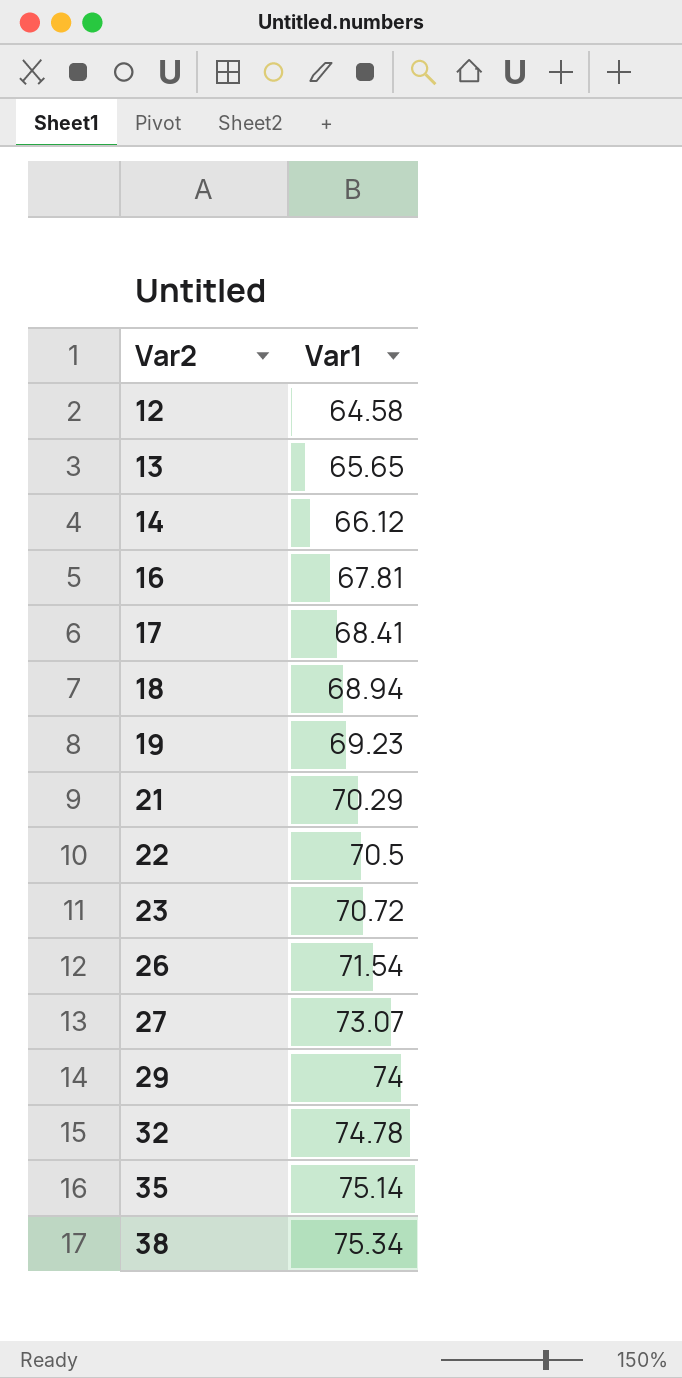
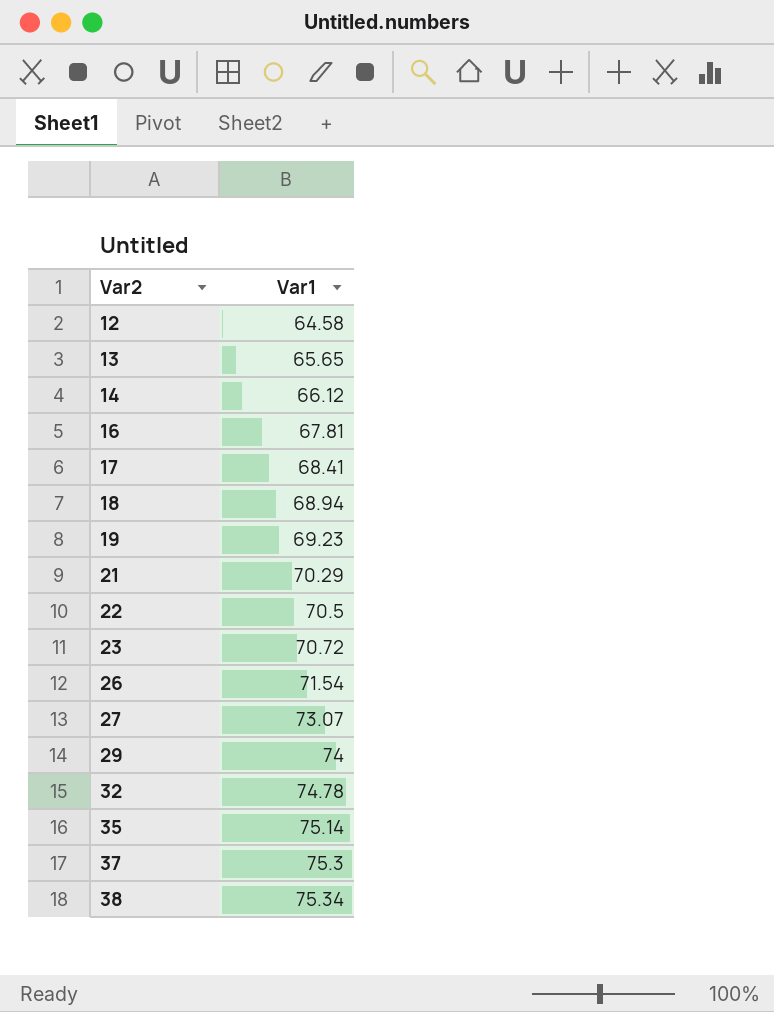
row 37: none -> 75.3

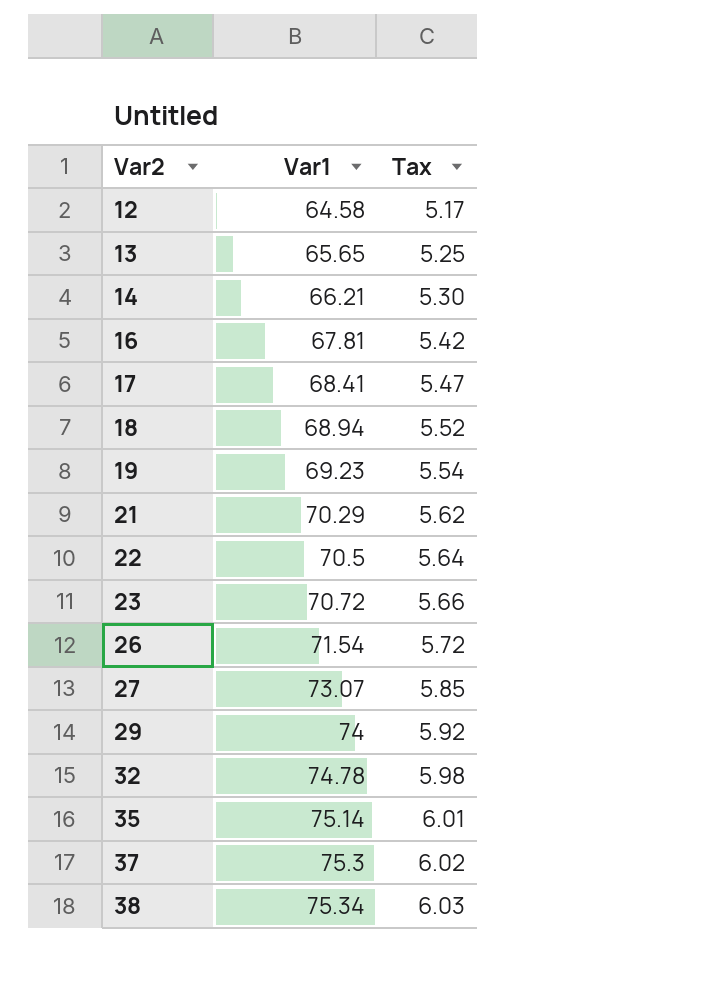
column Tax | formula: none -> [Var1] * 0.08
14 | Var1: 66.12 -> 66.21

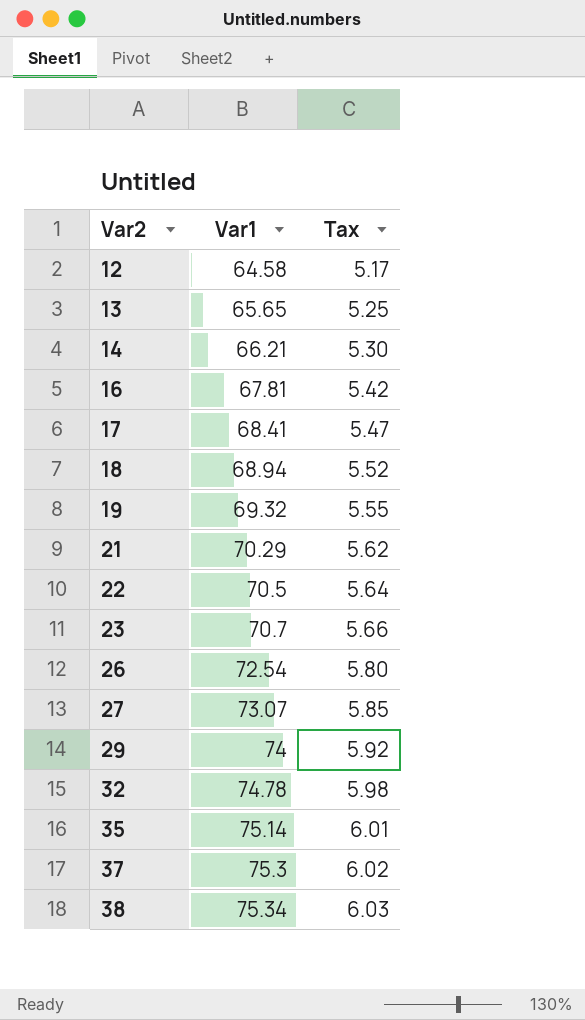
19 | Var1: 69.23 -> 69.32
19 | Tax: 5.54 -> 5.55
23 | Var1: 70.72 -> 70.7
26 | Var1: 71.54 -> 72.54
26 | Tax: 5.72 -> 5.80

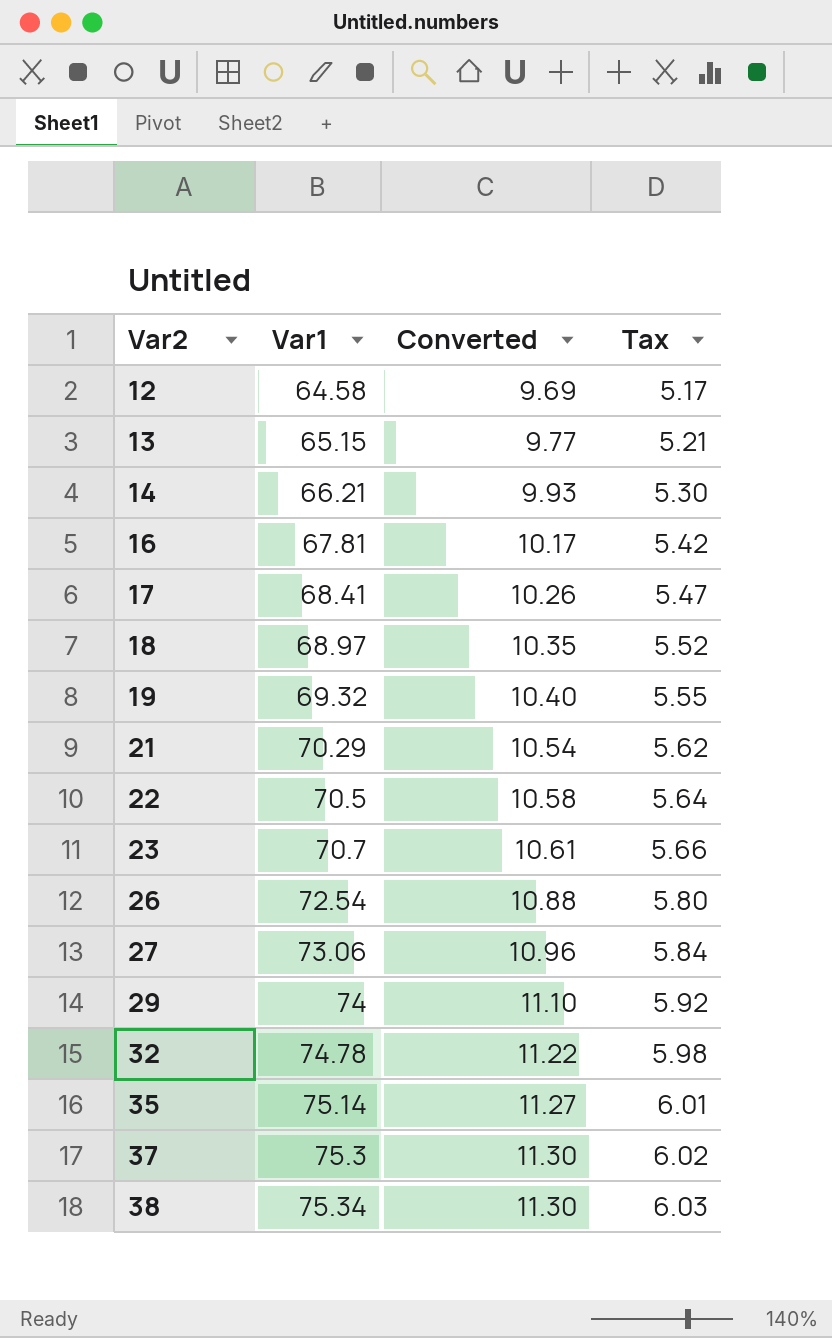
column Converted | formula: none -> [Var1] * 0.15
13 | Var1: 65.65 -> 65.15
13 | Tax: 5.25 -> 5.21
18 | Var1: 68.94 -> 68.97
27 | Var1: 73.07 -> 73.06
27 | Tax: 5.85 -> 5.84

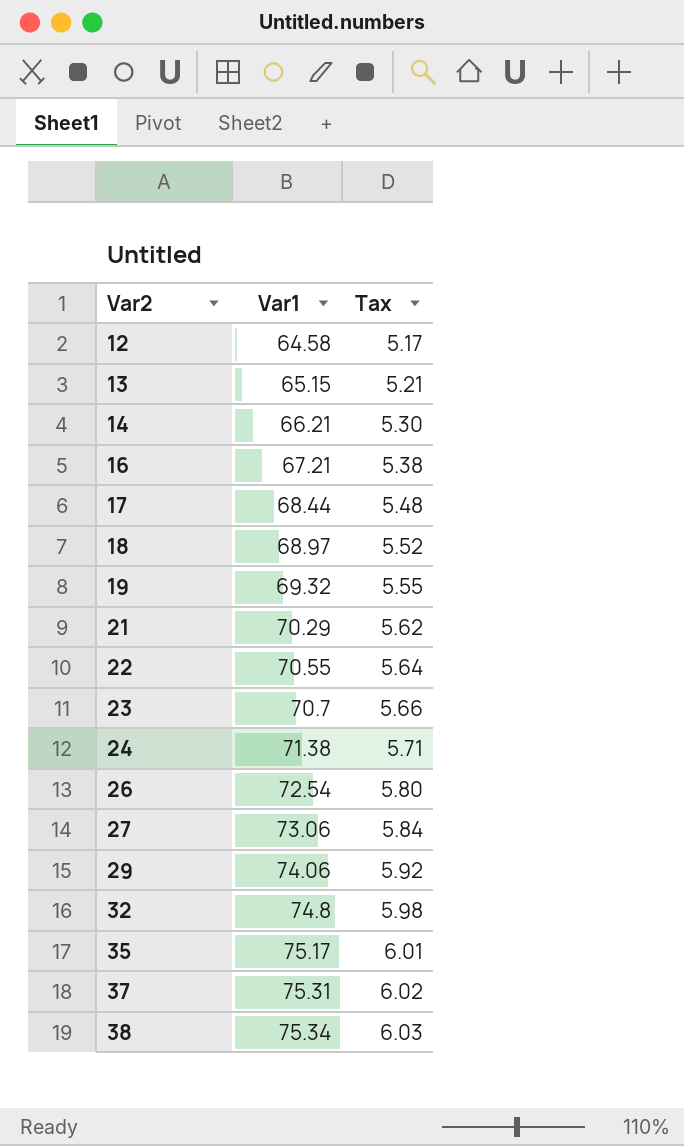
column Converted | formula: [Var1] * 0.15 -> none
16 | Var1: 67.81 -> 67.21
16 | Tax: 5.42 -> 5.38
17 | Var1: 68.41 -> 68.44
17 | Tax: 5.47 -> 5.48
22 | Var1: 70.5 -> 70.55
row 24: none -> 71.38 | 5.71
29 | Var1: 74 -> 74.06
32 | Var1: 74.78 -> 74.8
35 | Var1: 75.14 -> 75.17
37 | Var1: 75.3 -> 75.31

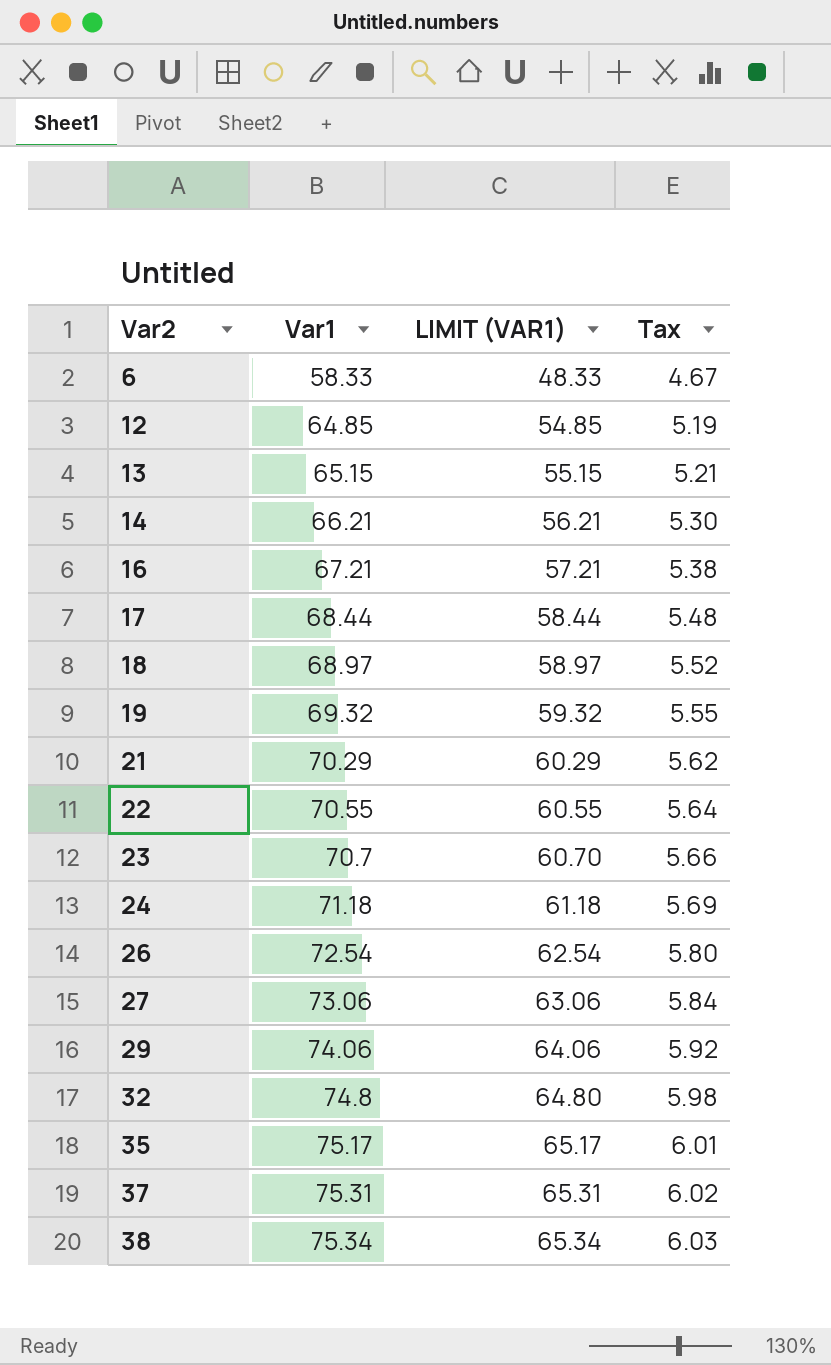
column LIMIT (VAR1) | formula: none -> [Var1] - 10
row 6: none -> 58.33 | 48.33 | 4.67
12 | Var1: 64.58 -> 64.85
12 | Tax: 5.17 -> 5.19
24 | Var1: 71.38 -> 71.18
24 | Tax: 5.71 -> 5.69

